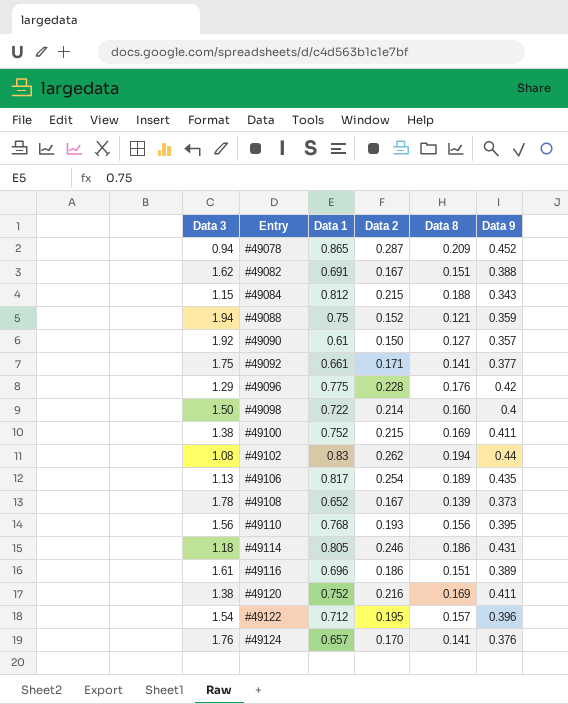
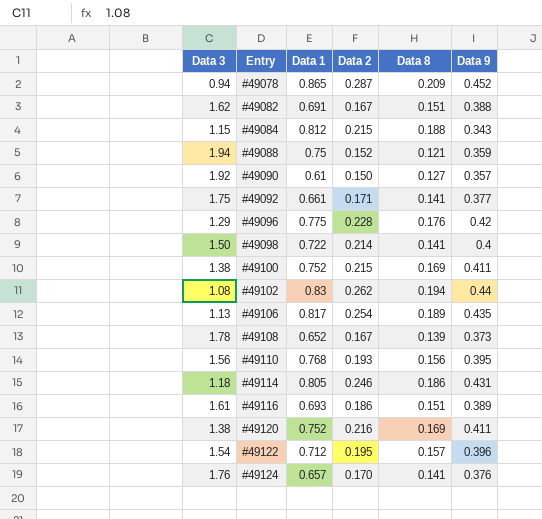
#49098 | Data 8: 0.160 -> 0.141
#49116 | Data 1: 0.696 -> 0.693

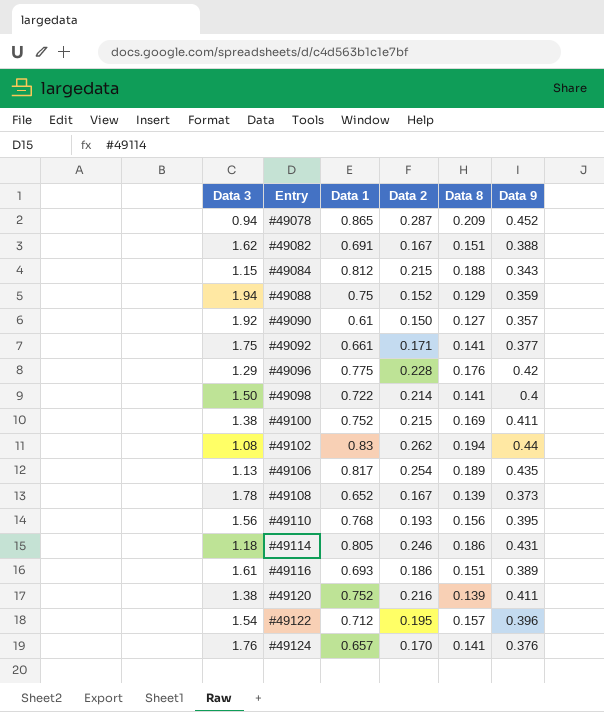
#49088 | Data 8: 0.121 -> 0.129
#49120 | Data 8: 0.169 -> 0.139

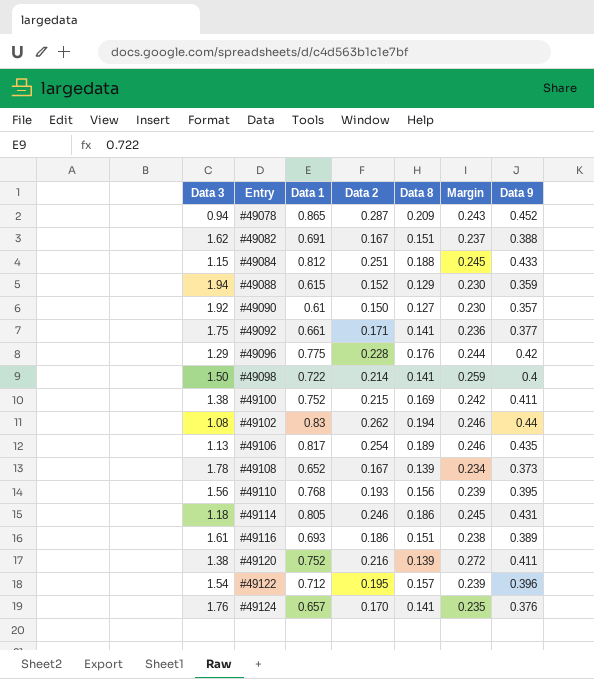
column Margin | formula: none -> [Data 9] - [Data 8]
#49084 | Data 2: 0.215 -> 0.251
#49084 | Data 9: 0.343 -> 0.433
#49088 | Data 1: 0.75 -> 0.615

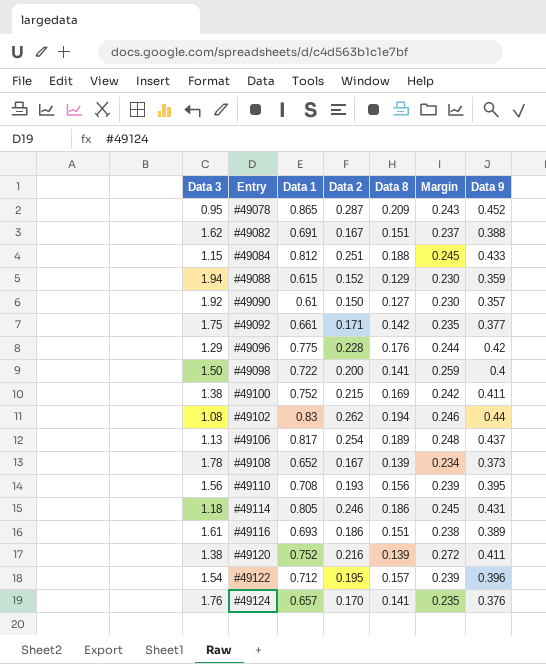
#49078 | Data 3: 0.94 -> 0.95
#49092 | Data 8: 0.141 -> 0.142
#49092 | Margin: 0.236 -> 0.235
#49098 | Data 2: 0.214 -> 0.200
#49106 | Margin: 0.246 -> 0.248
#49106 | Data 9: 0.435 -> 0.437
#49110 | Data 1: 0.768 -> 0.708

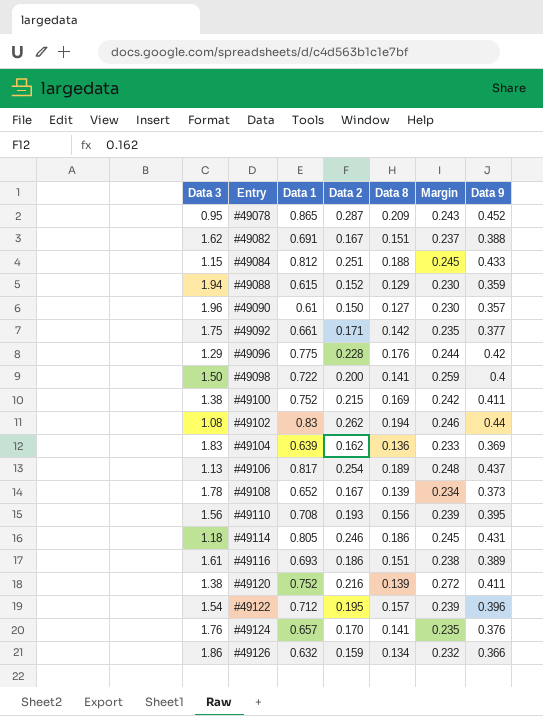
#49090 | Data 3: 1.92 -> 1.96
row #49104: none -> 1.83 | 0.639 | 0.162 | 0.136 | 0.233 | 0.369
row #49126: none -> 1.86 | 0.632 | 0.159 | 0.134 | 0.232 | 0.366

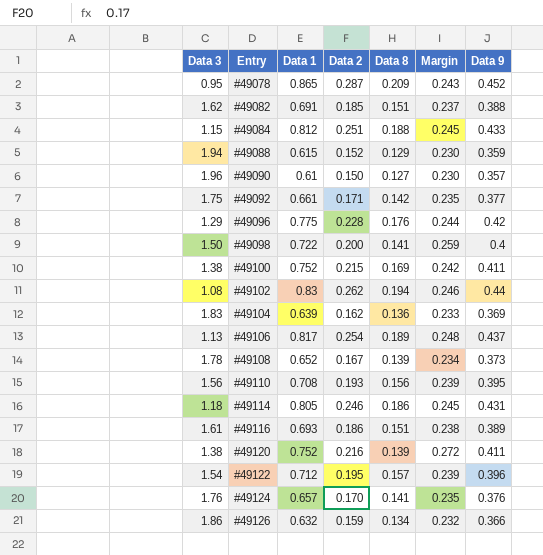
#49082 | Data 2: 0.167 -> 0.185

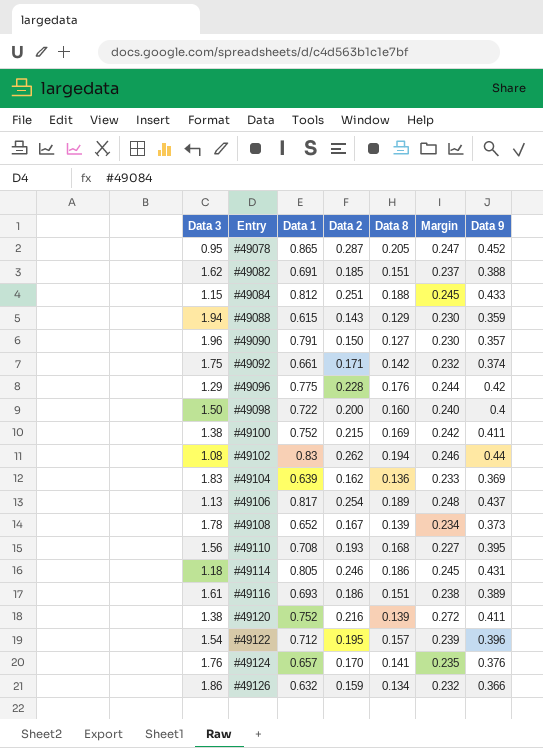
#49078 | Data 8: 0.209 -> 0.205
#49078 | Margin: 0.243 -> 0.247
#49088 | Data 2: 0.152 -> 0.143
#49090 | Data 1: 0.61 -> 0.791
#49092 | Margin: 0.235 -> 0.232
#49092 | Data 9: 0.377 -> 0.374
#49098 | Data 8: 0.141 -> 0.160
#49098 | Margin: 0.259 -> 0.240
#49110 | Data 8: 0.156 -> 0.168
#49110 | Margin: 0.239 -> 0.227

